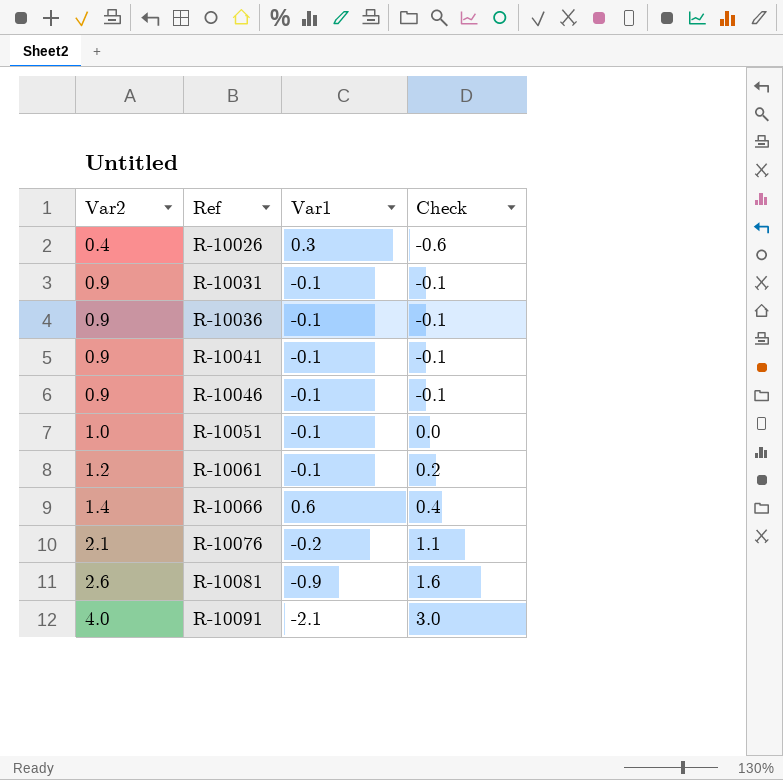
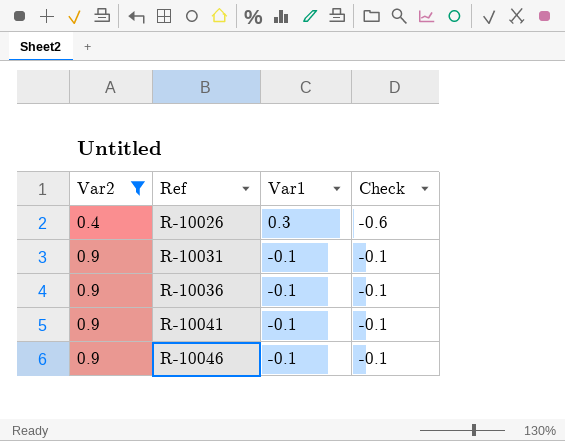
filter: none -> Var2 <= 0.9

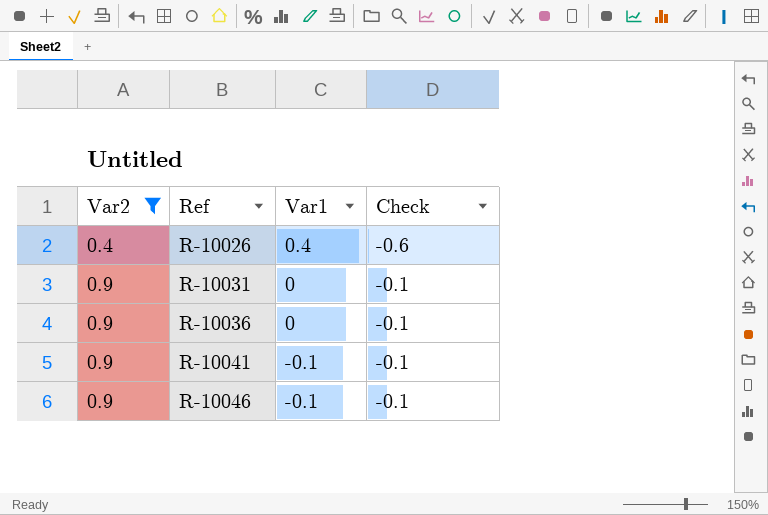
R-10026 | Var1: 0.3 -> 0.4
R-10031 | Var1: -0.1 -> 0
R-10036 | Var1: -0.1 -> 0

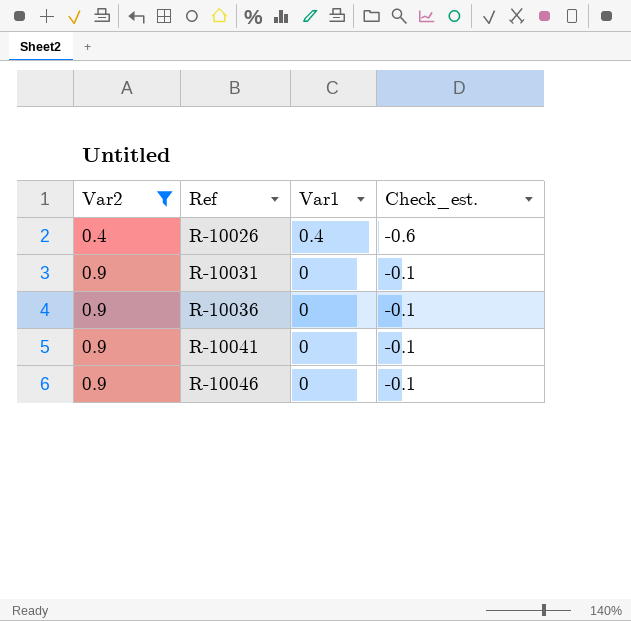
column name: Check -> Check_est.
R-10041 | Var1: -0.1 -> 0
R-10046 | Var1: -0.1 -> 0

